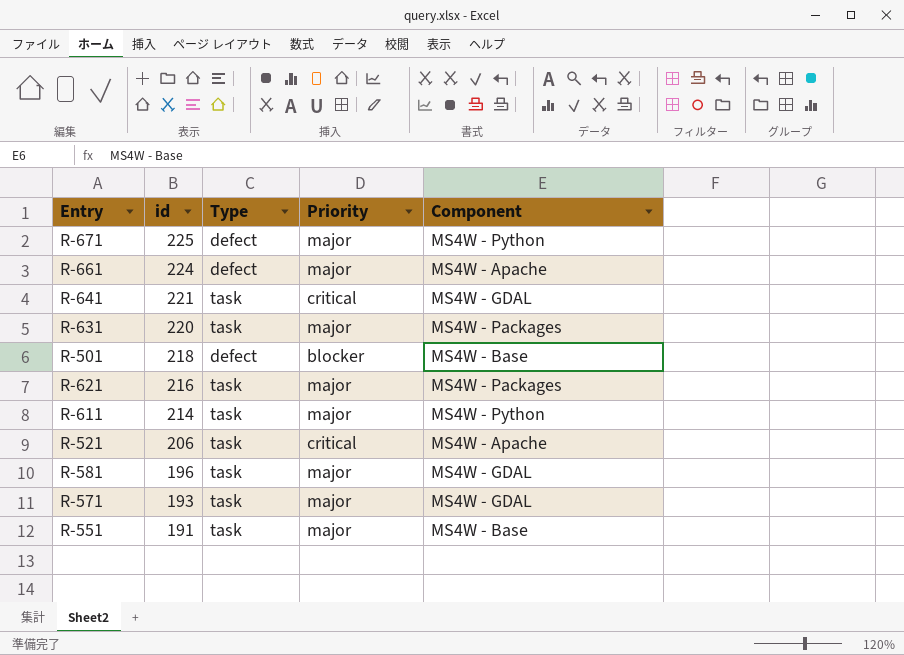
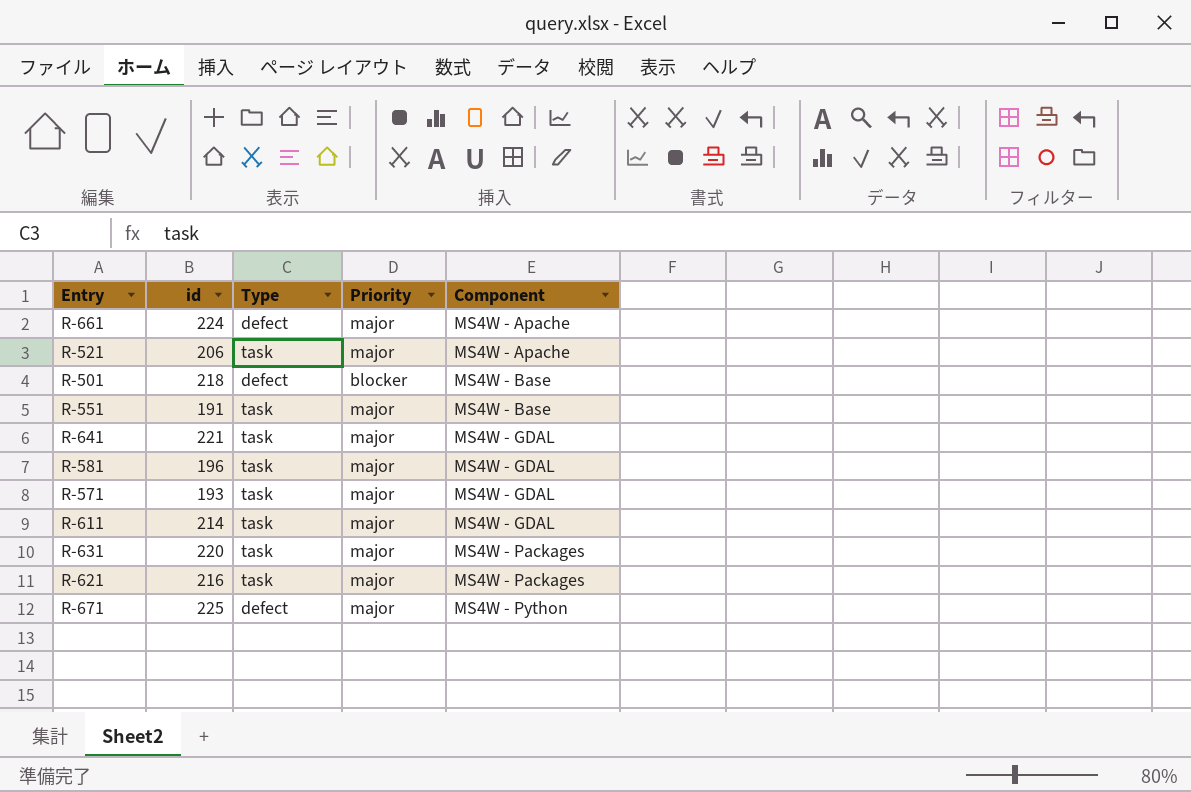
row order: id descending -> Component ascending
R-521 | Priority: critical -> major
R-641 | Priority: critical -> major
R-611 | Component: MS4W - Python -> MS4W - GDAL

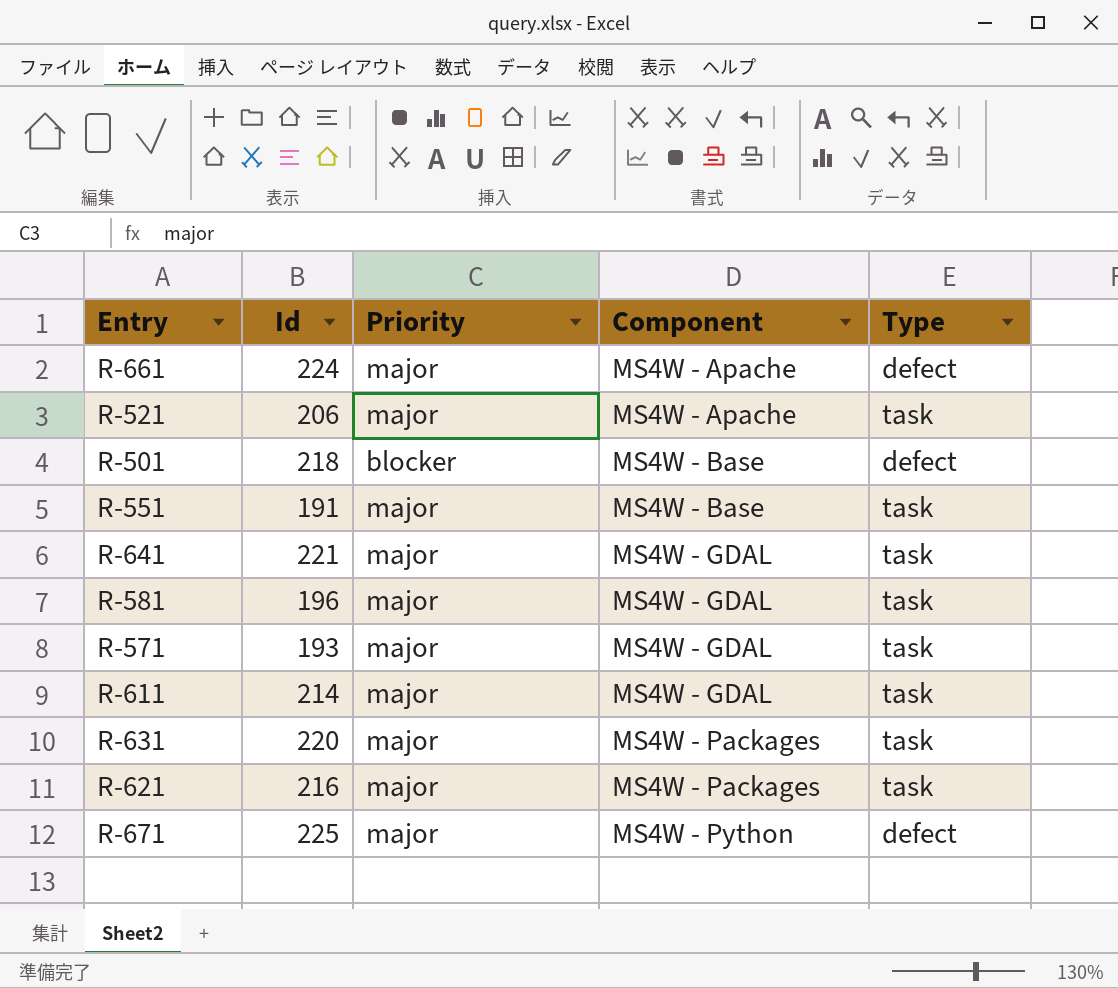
column name: id -> Id
column Type | position: 3 -> 5

